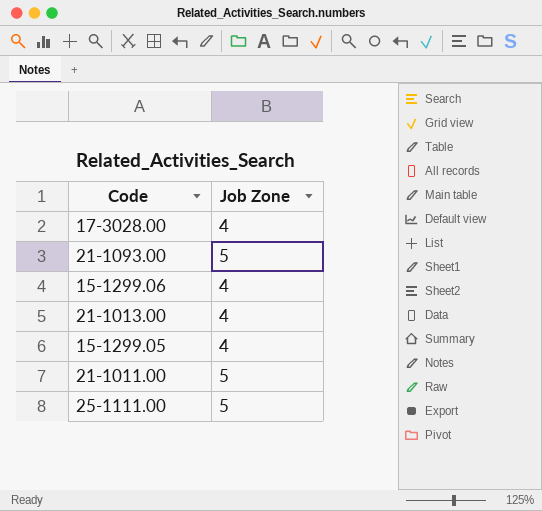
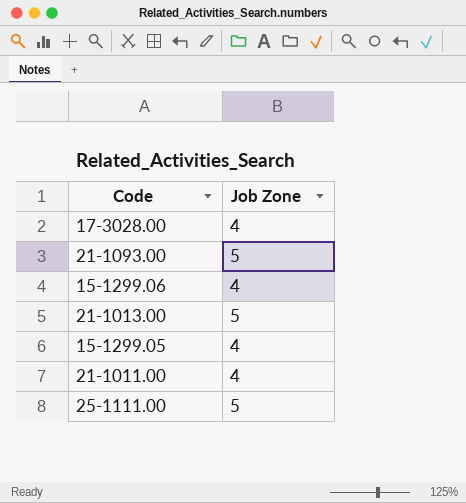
21-1013.00 | Job Zone: 4 -> 5
21-1011.00 | Job Zone: 5 -> 4

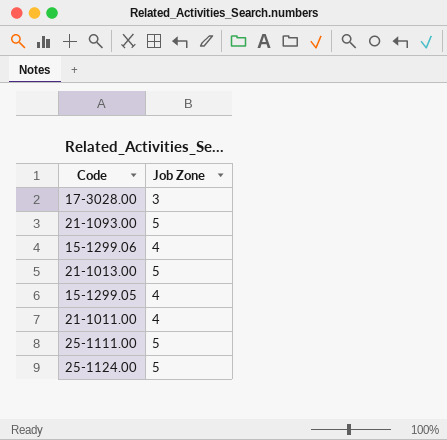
17-3028.00 | Job Zone: 4 -> 3
row 25-1124.00: none -> 5

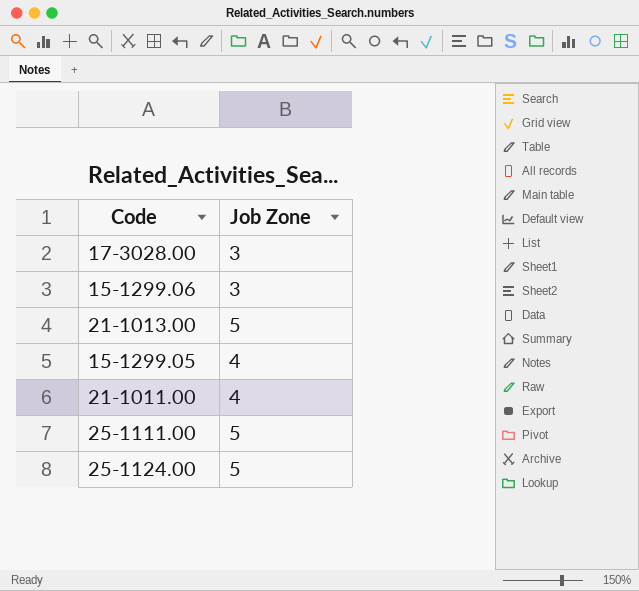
row 21-1093.00: 5 -> none
15-1299.06 | Job Zone: 4 -> 3

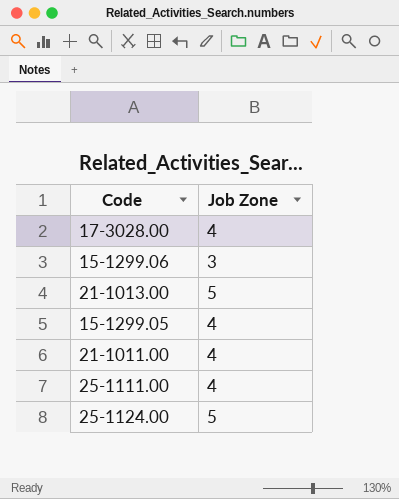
17-3028.00 | Job Zone: 3 -> 4
25-1111.00 | Job Zone: 5 -> 4

